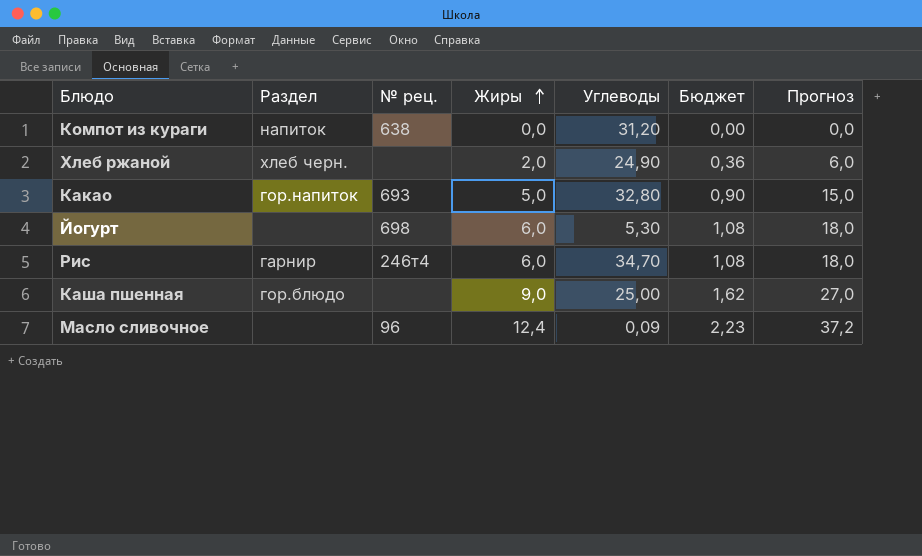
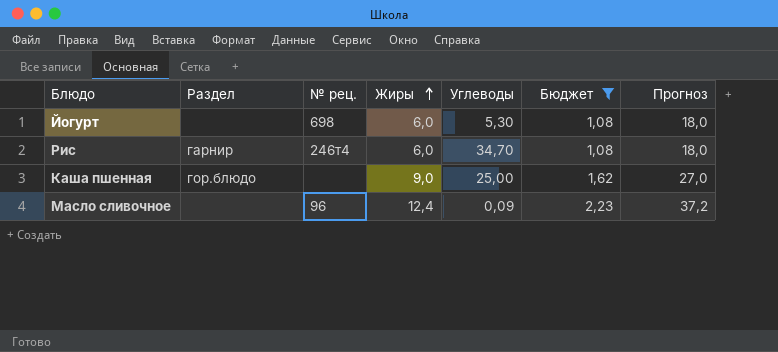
filter: none -> Бюджет >= 1,08

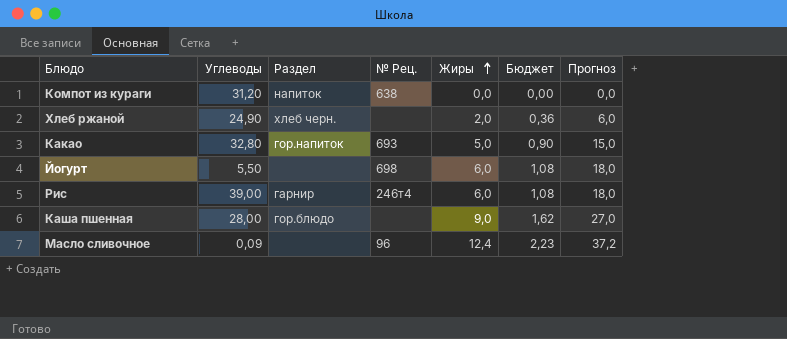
filter: Бюджет >= 1,08 -> none
column Углеводы | position: 5 -> 2
column name: № рец. -> № Рец.
Йогурт | Углеводы: 5,30 -> 5,50
Рис | Углеводы: 34,70 -> 39,00
Каша пшенная | Углеводы: 25,00 -> 28,00

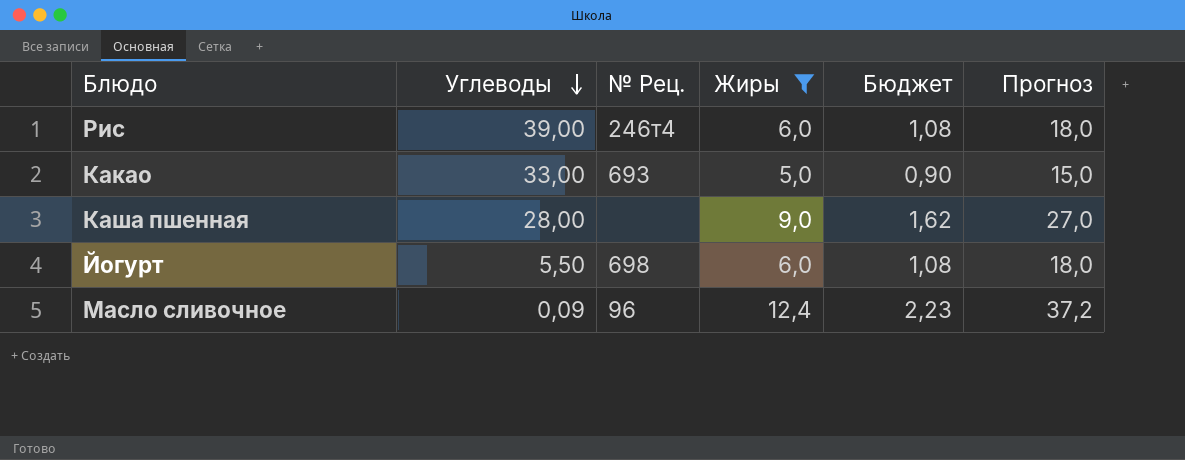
filter: none -> Жиры >= 5,0
row order: Жиры ascending -> Углеводы descending
column Раздел | position: 3 -> none
Какао | Углеводы: 32,80 -> 33,00

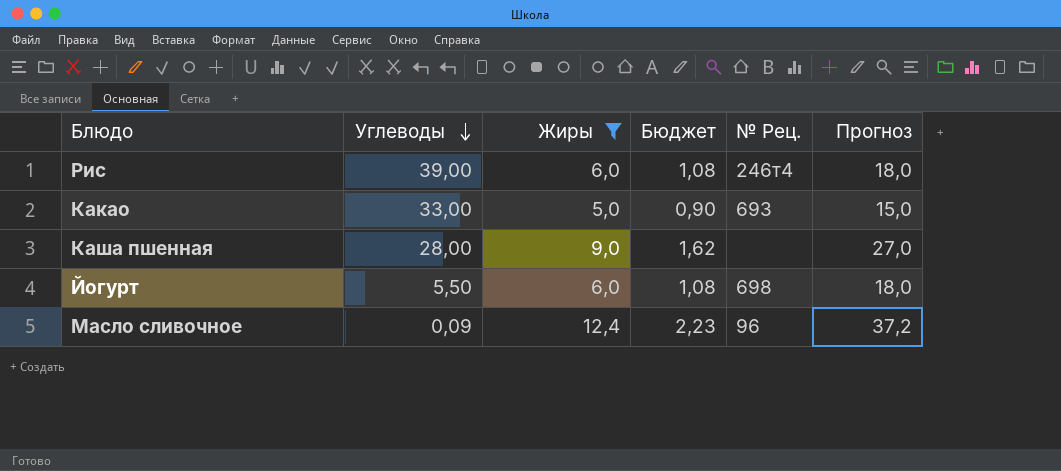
column № Рец. | position: 3 -> 5

